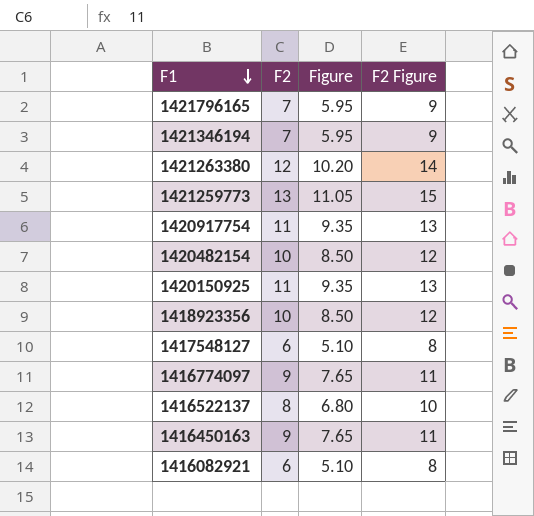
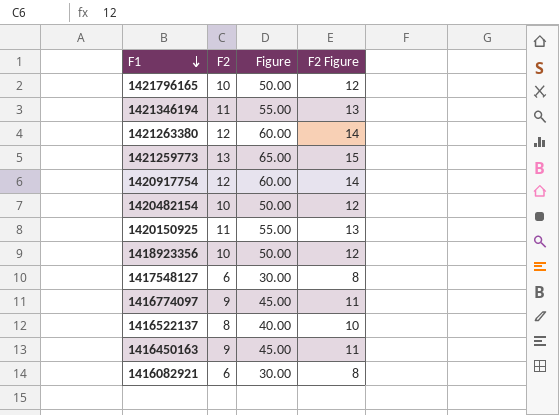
column Figure | formula: [F2] * 0.85 -> [F2] * 5
1421796165 | F2: 7 -> 10
1421796165 | F2 Figure: 9 -> 12
1421346194 | F2: 7 -> 11
1421346194 | F2 Figure: 9 -> 13
1420917754 | F2: 11 -> 12
1420917754 | F2 Figure: 13 -> 14

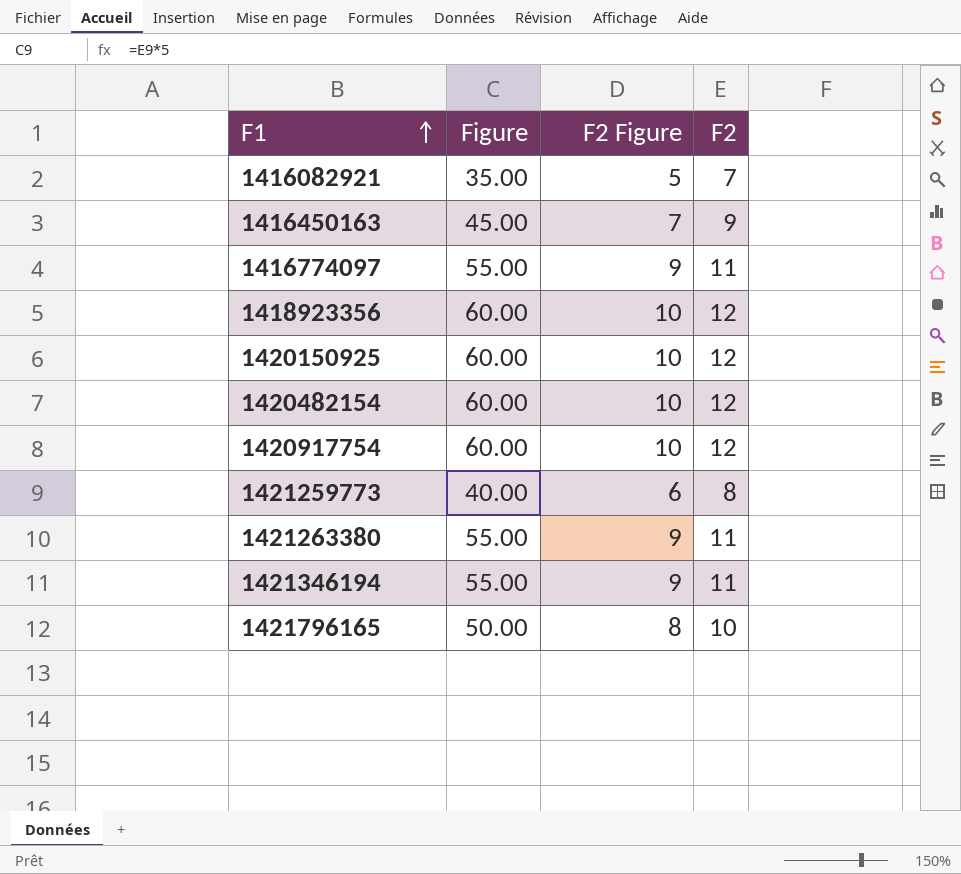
row order: F1 descending -> F1 ascending
column F2 Figure | formula: [F2] + 2 -> [F2] - 2
column F2 | position: 2 -> 4
row 1417548127: 6 | 30.00 | 8 -> none
row 1416522137: 8 | 40.00 | 10 -> none
1416082921 | Figure: 30.00 -> 35.00
1416082921 | F2: 6 -> 7
1416774097 | Figure: 45.00 -> 55.00
1416774097 | F2: 9 -> 11
1418923356 | Figure: 50.00 -> 60.00
1418923356 | F2: 10 -> 12
1420150925 | Figure: 55.00 -> 60.00
1420150925 | F2: 11 -> 12
1420482154 | Figure: 50.00 -> 60.00
1420482154 | F2: 10 -> 12
1421259773 | Figure: 65.00 -> 40.00
1421259773 | F2: 13 -> 8
1421263380 | Figure: 60.00 -> 55.00
1421263380 | F2: 12 -> 11

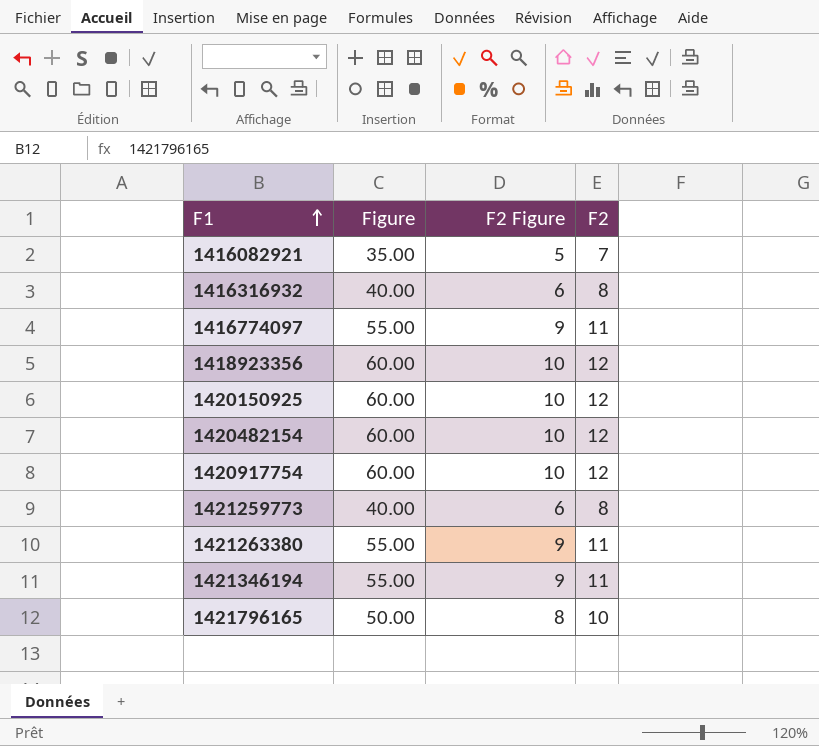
row 1416450163: 45.00 | 7 | 9 -> none
row 1416316932: none -> 40.00 | 6 | 8

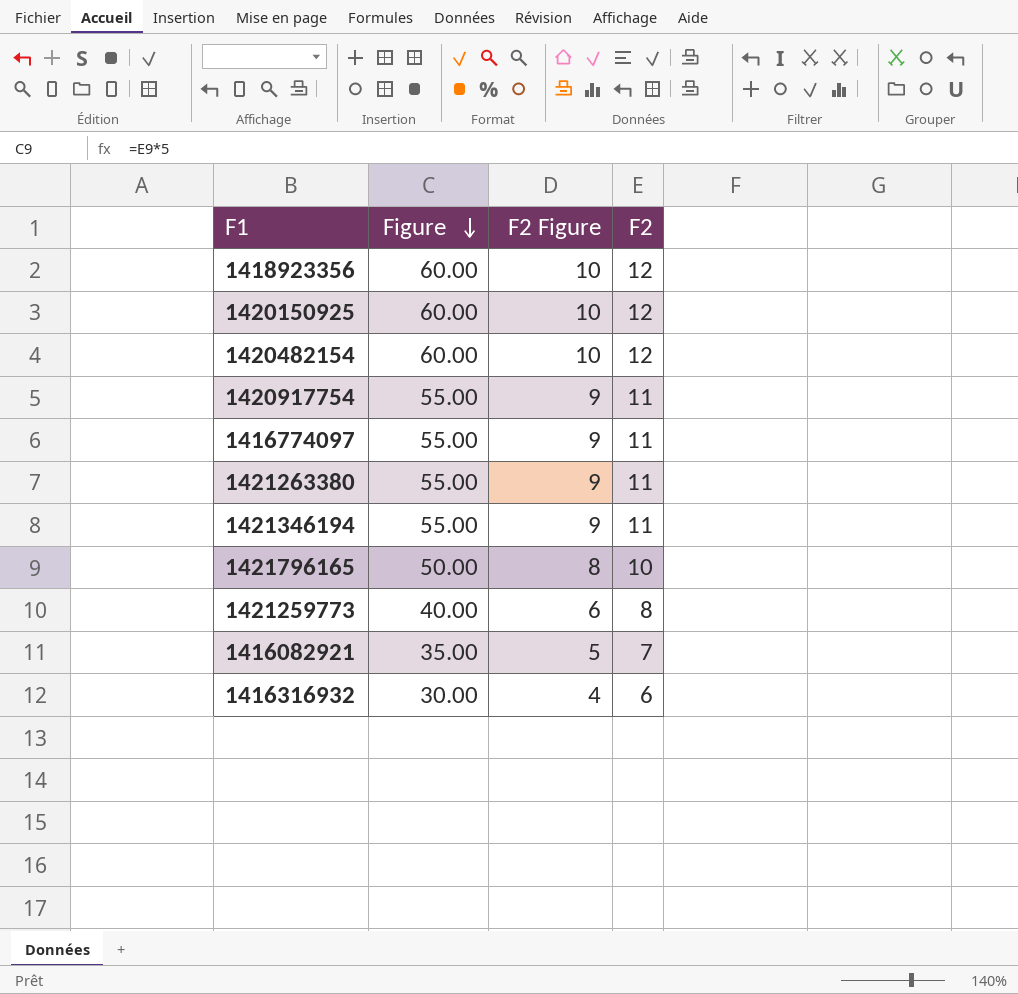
row order: F1 ascending -> Figure descending
1420917754 | Figure: 60.00 -> 55.00
1420917754 | F2 Figure: 10 -> 9
1420917754 | F2: 12 -> 11
1416316932 | Figure: 40.00 -> 30.00
1416316932 | F2 Figure: 6 -> 4
1416316932 | F2: 8 -> 6

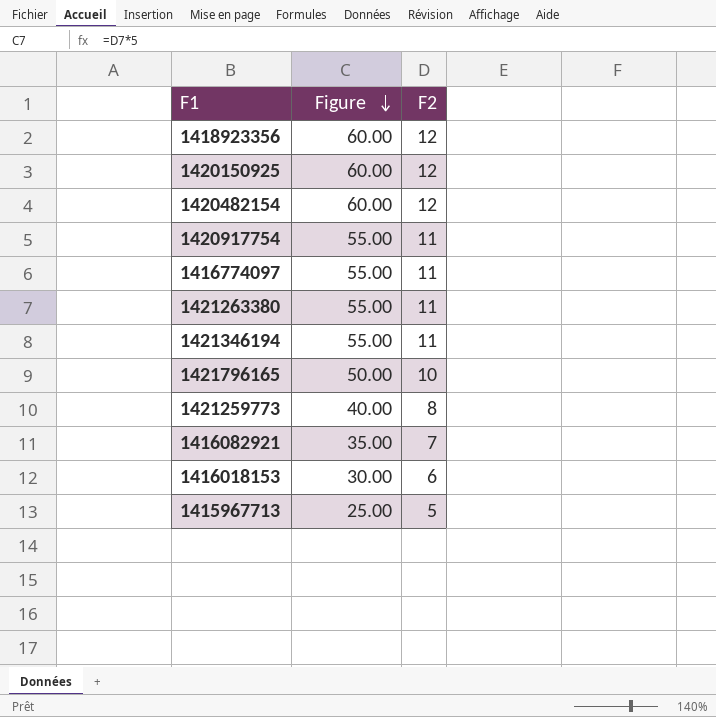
column F2 Figure | formula: [F2] - 2 -> none
row 1416316932: 30.00 | 4 | 6 -> none
row 1416018153: none -> 30.00 | 6
row 1415967713: none -> 25.00 | 5

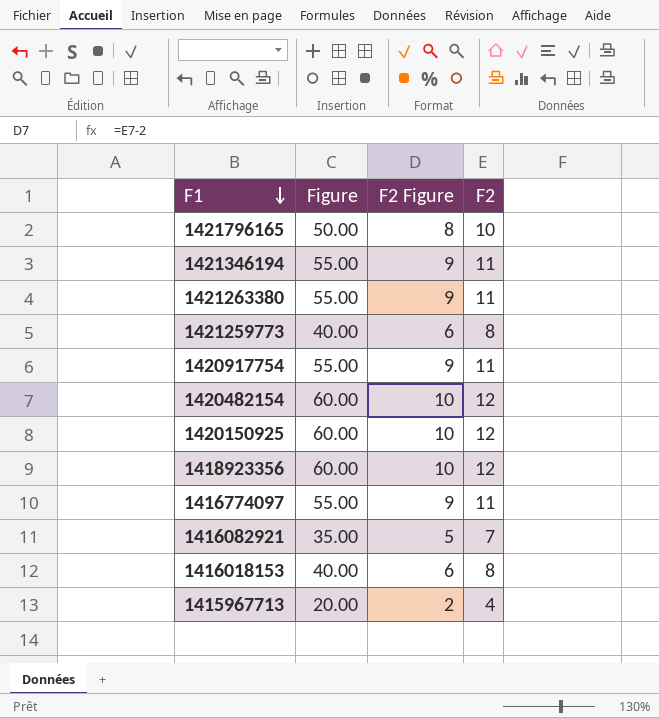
row order: Figure descending -> F1 descending
column F2 Figure | formula: none -> [F2] - 2
1416018153 | Figure: 30.00 -> 40.00
1416018153 | F2: 6 -> 8
1415967713 | Figure: 25.00 -> 20.00
1415967713 | F2: 5 -> 4

